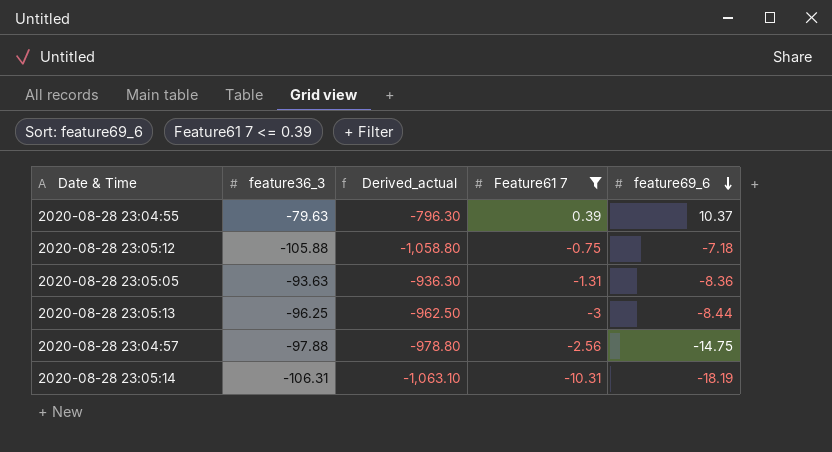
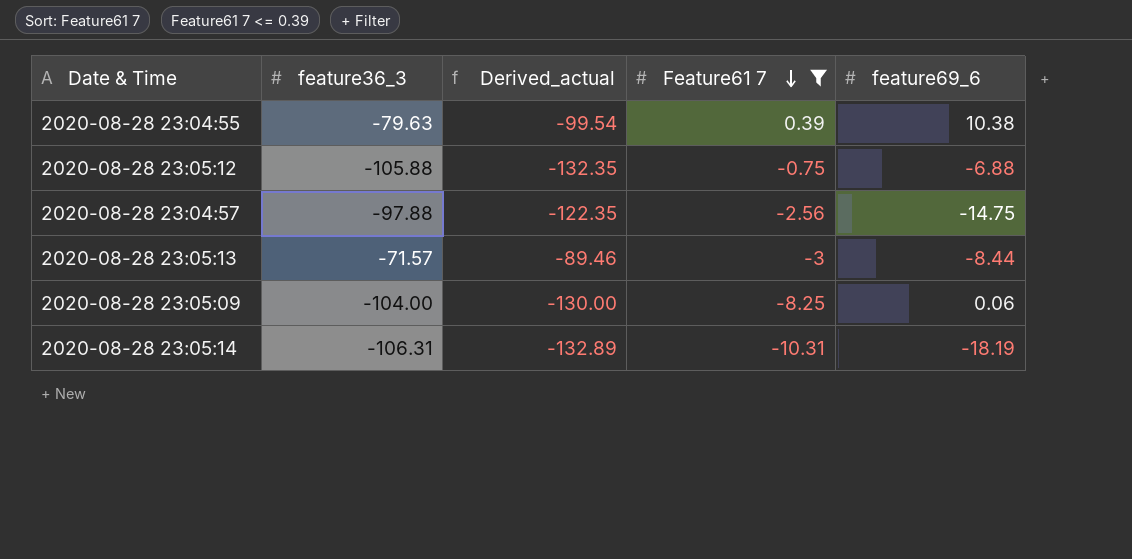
row order: feature69_6 descending -> Feature61 7 descending
column Derived_actual | formula: [feature36_3] * 10 -> [feature36_3] * 1.25
row 2020-08-28 23:05:05: -93.63 | -936.30 | -1.31 | -8.36 -> none
2020-08-28 23:04:55 | feature69_6: 10.37 -> 10.38
2020-08-28 23:05:12 | feature69_6: -7.18 -> -6.88
2020-08-28 23:05:13 | feature36_3: -96.25 -> -71.57
row 2020-08-28 23:05:09: none -> -104.00 | -130.00 | -8.25 | 0.06

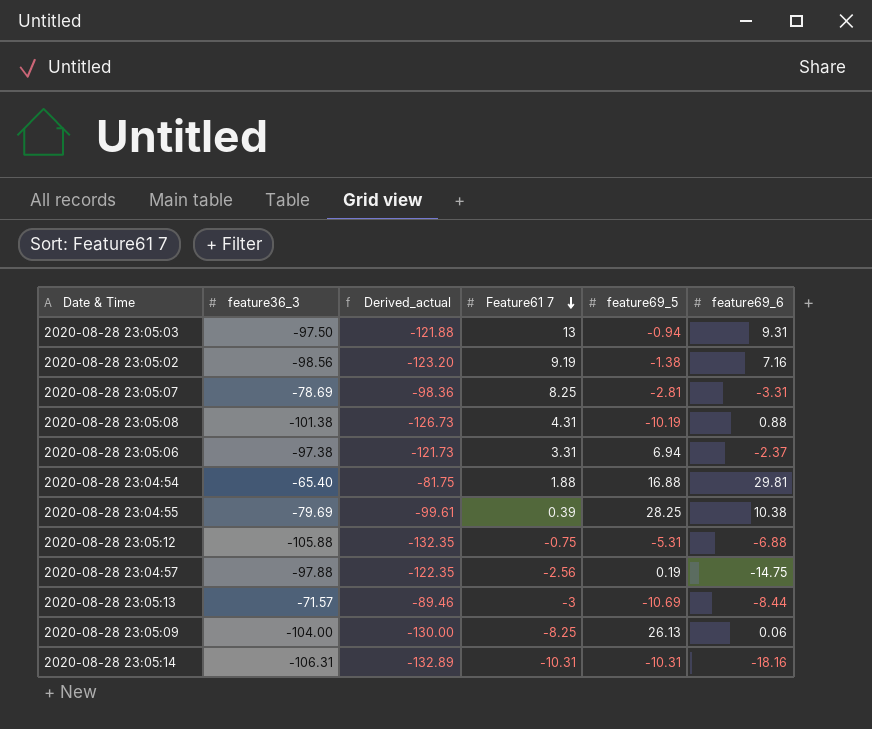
filter: Feature61 7 <= 0.39 -> none
column feature69_5 | position: none -> 5
2020-08-28 23:04:55 | feature36_3: -79.63 -> -79.69
2020-08-28 23:04:55 | Derived_actual: -99.54 -> -99.61
2020-08-28 23:05:14 | feature69_6: -18.19 -> -18.16

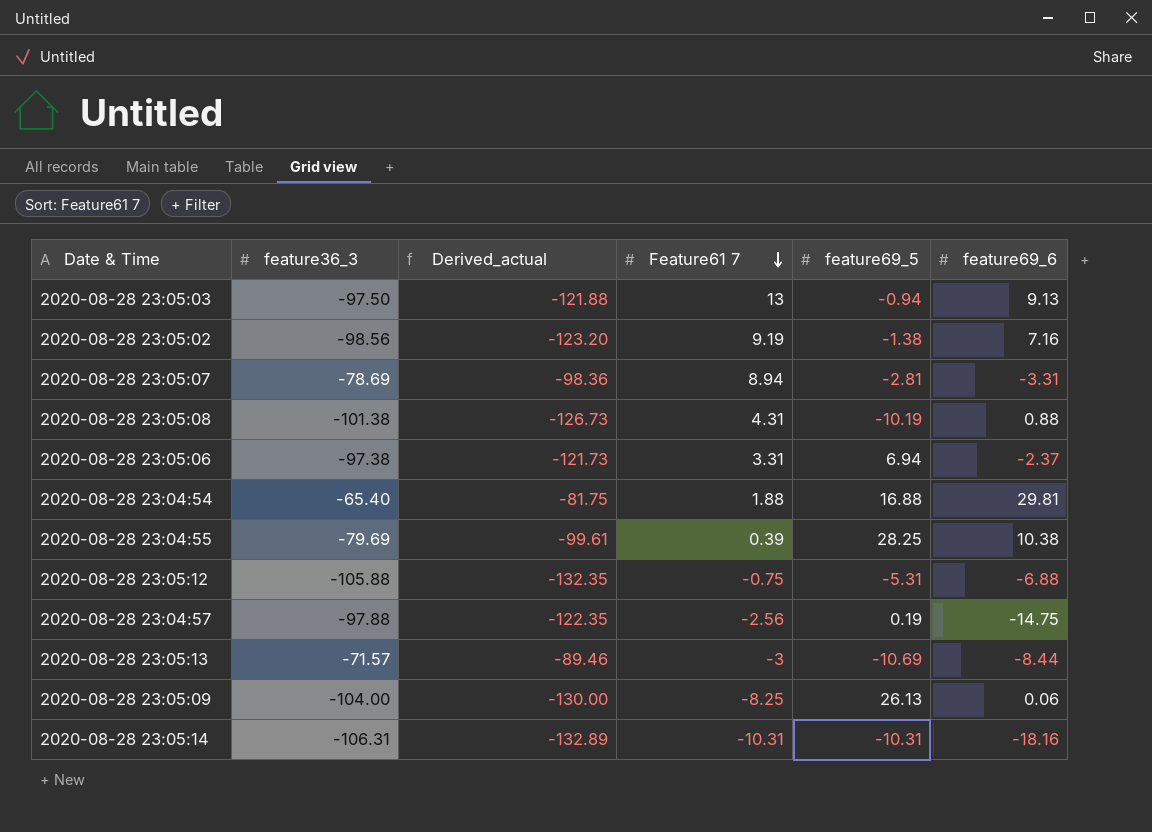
2020-08-28 23:05:03 | feature69_6: 9.31 -> 9.13
2020-08-28 23:05:07 | Feature61 7: 8.25 -> 8.94

